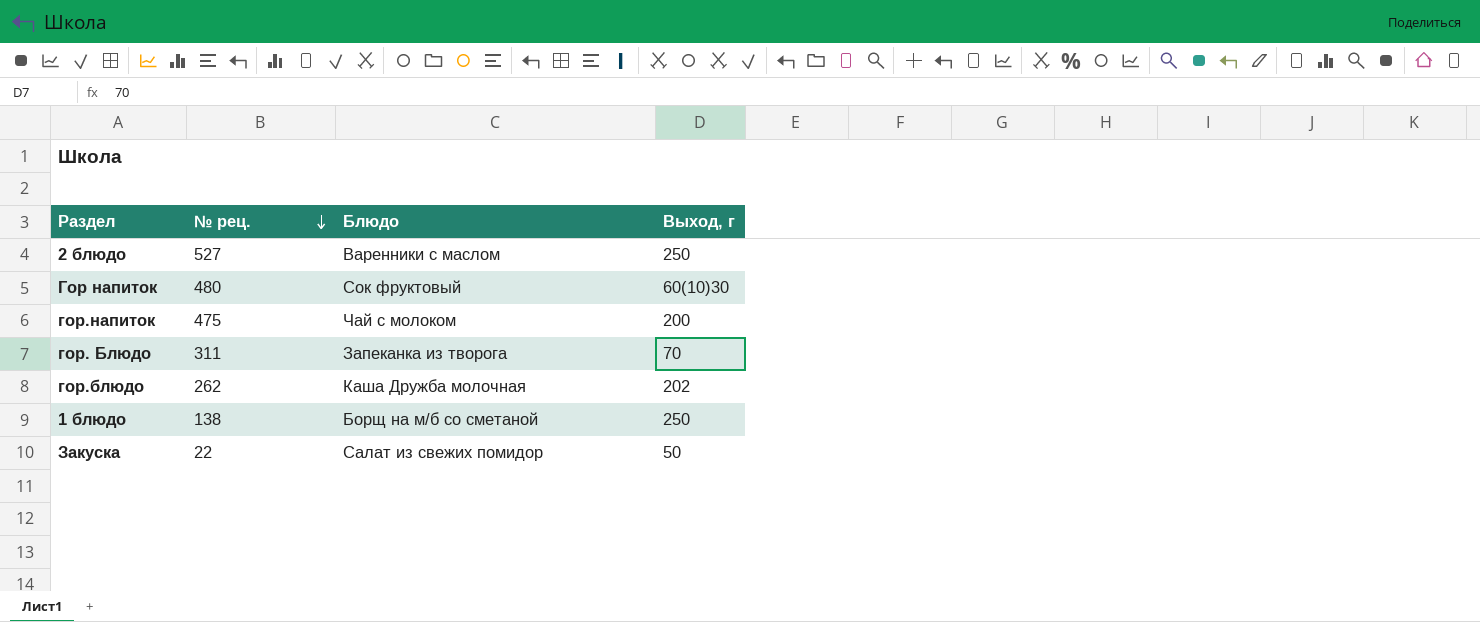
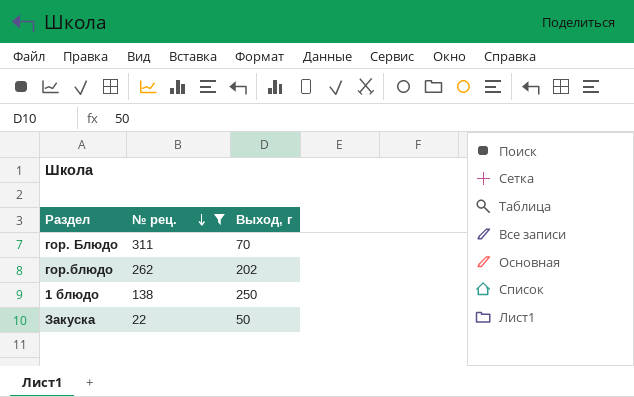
filter: none -> № рец. <= 311
column Блюдо | position: 3 -> none

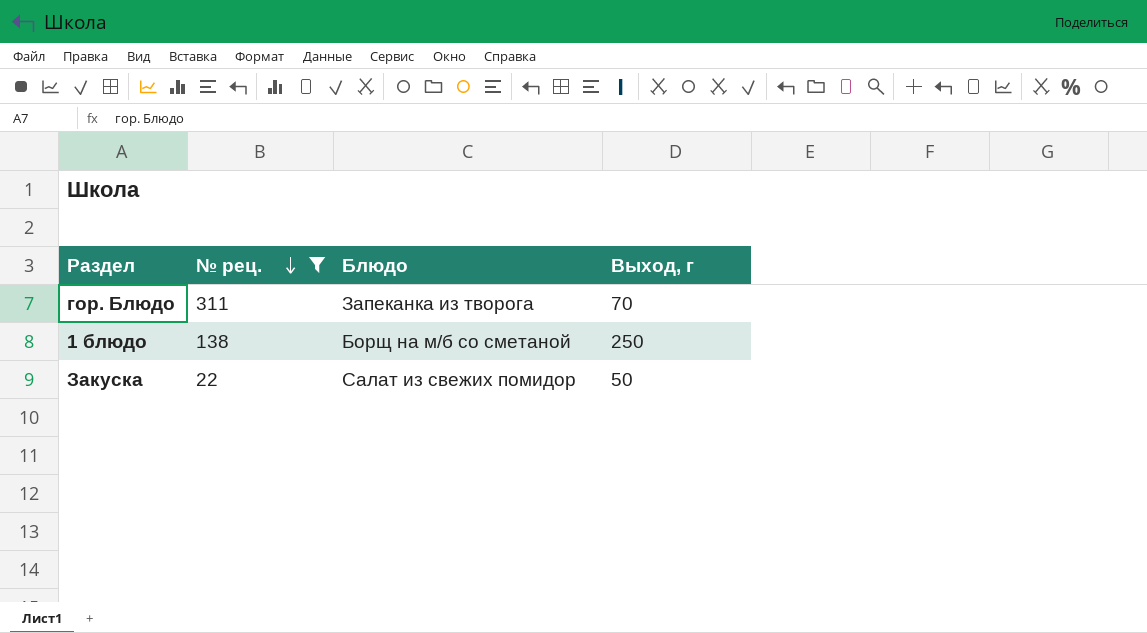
column Блюдо | position: none -> 3
row гор.блюдо: 262 | 202 -> none

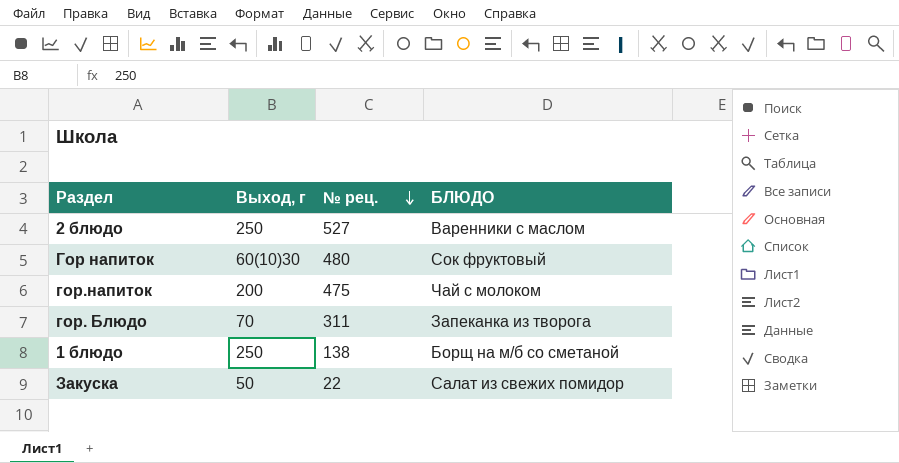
filter: № рец. <= 311 -> none
column Выход, г | position: 4 -> 2
column name: Блюдо -> БЛЮДО

